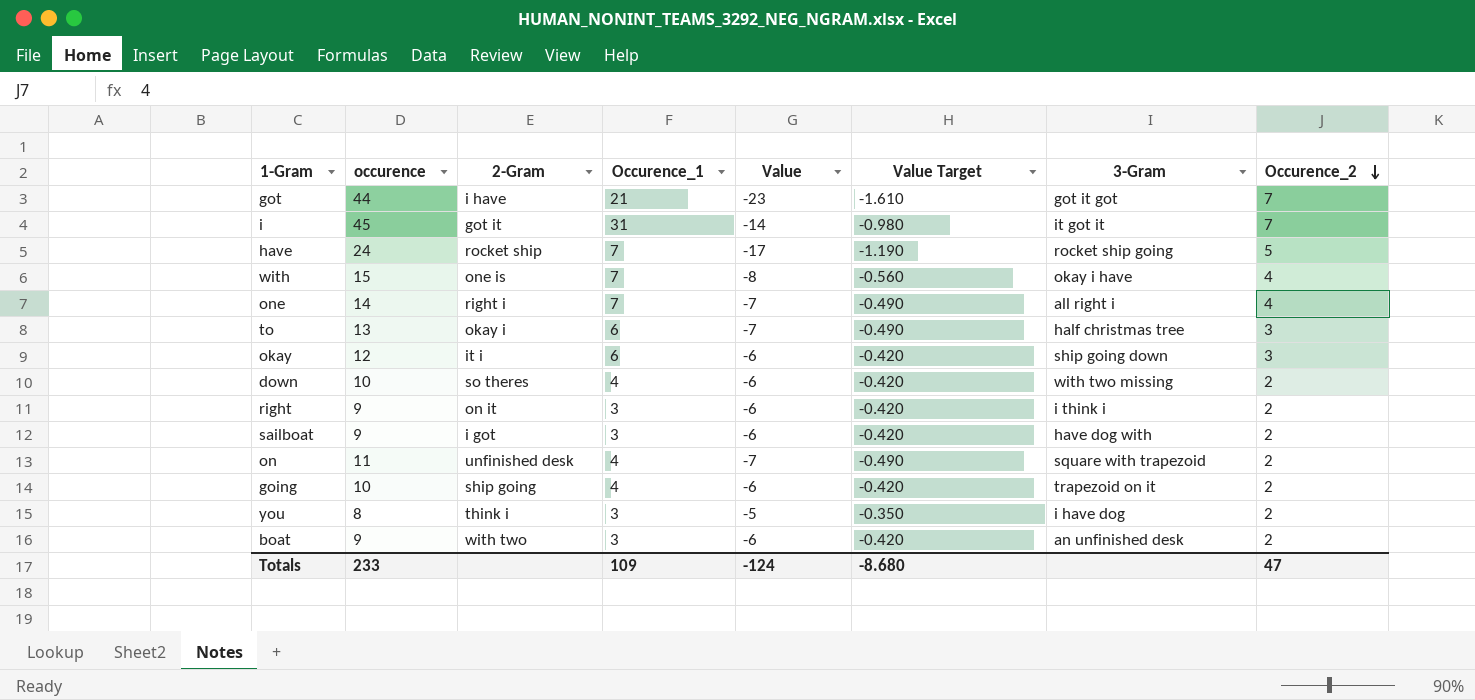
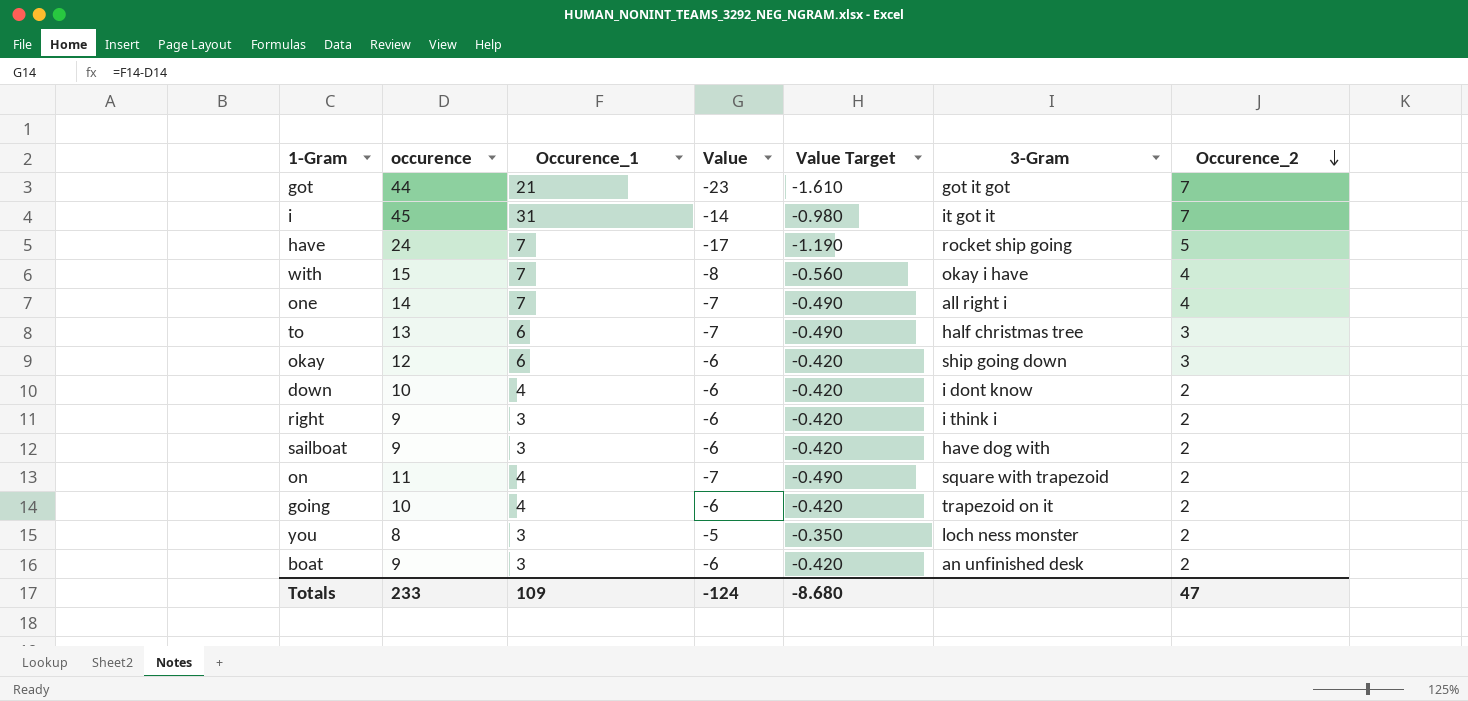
column 2-Gram | position: 3 -> none
down | 3-Gram: with two missing -> i dont know
you | 3-Gram: i have dog -> loch ness monster

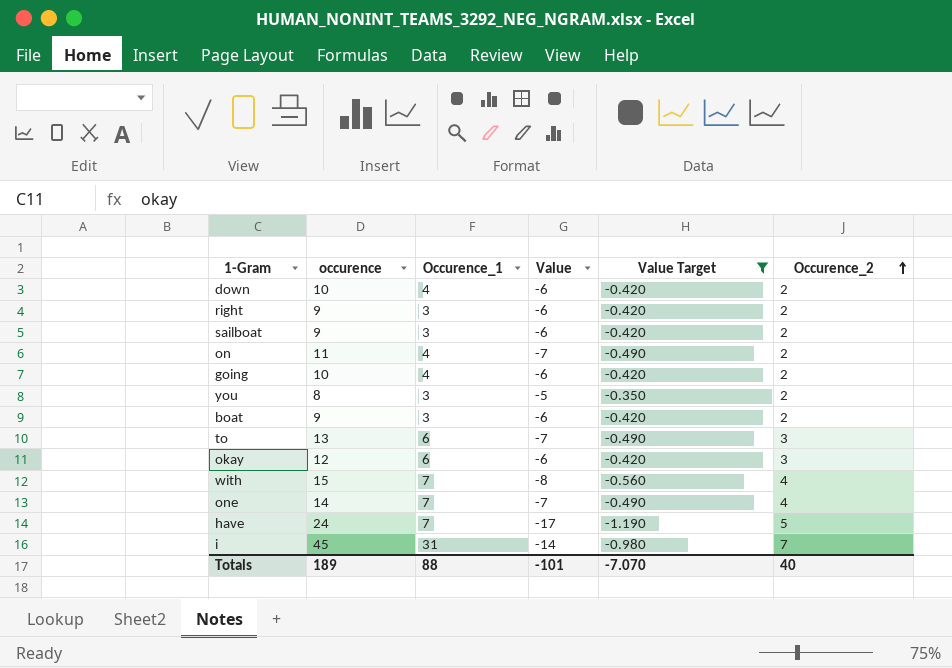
filter: none -> Value Target != -1.610
row order: Occurence_2 descending -> Occurence_2 ascending
column 3-Gram | position: 6 -> none
Totals | occurence: 233 -> 189
Totals | Occurence_1: 109 -> 88
Totals | Value: -124 -> -101
Totals | Value Target: -8.680 -> -7.070
Totals | Occurence_2: 47 -> 40

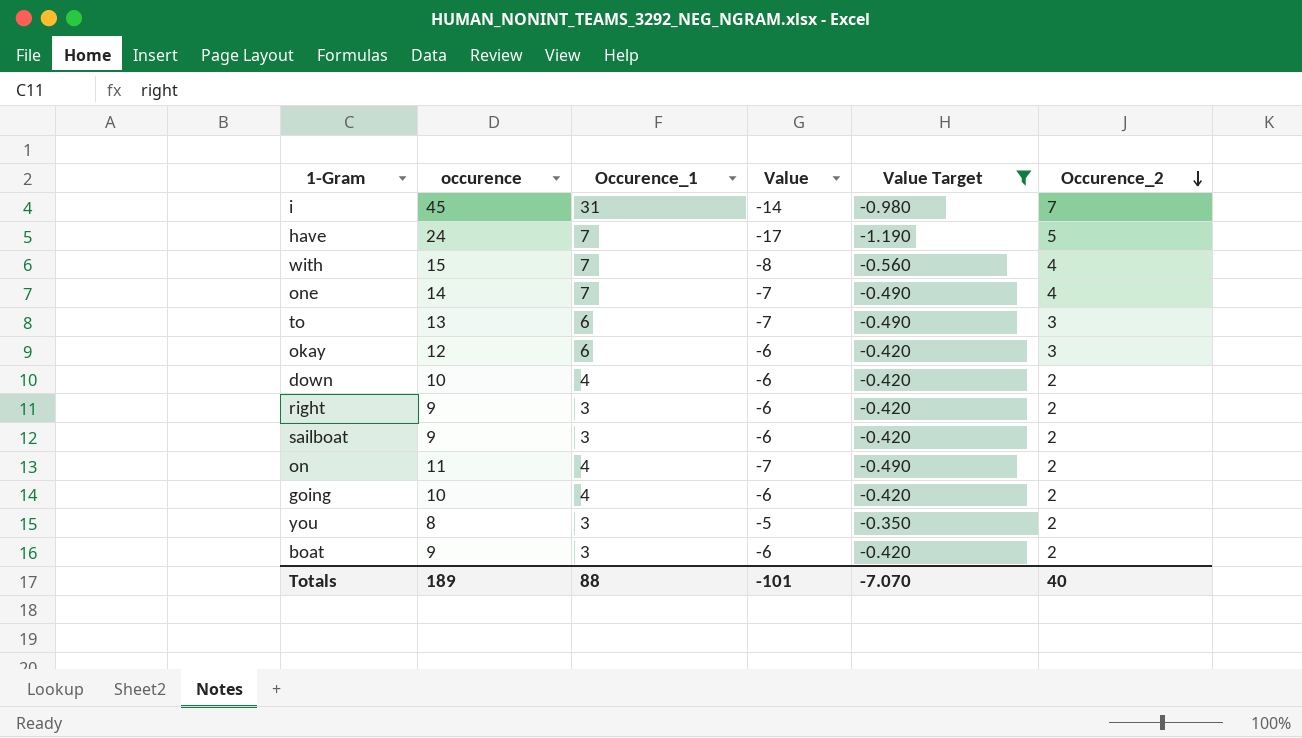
row order: Occurence_2 ascending -> Occurence_2 descending

